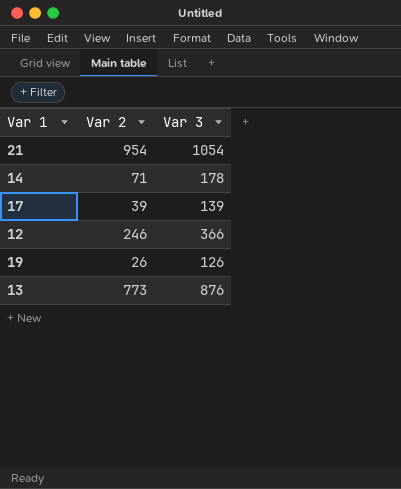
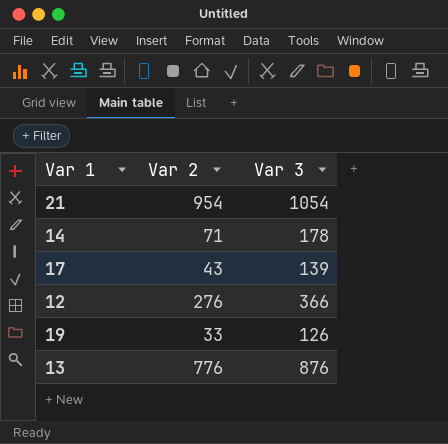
17 | Var 2: 39 -> 43
12 | Var 2: 246 -> 276
19 | Var 2: 26 -> 33
13 | Var 2: 773 -> 776

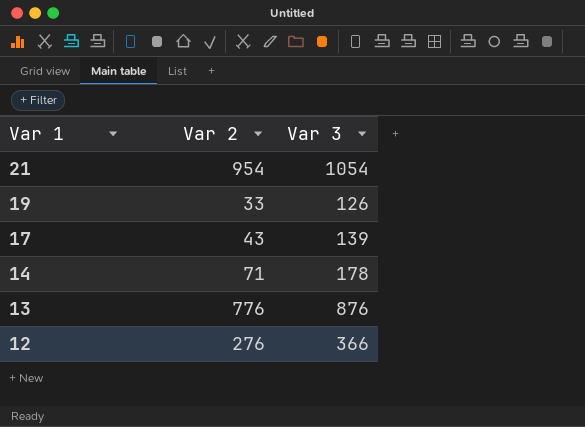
row order: none -> Var 1 descending

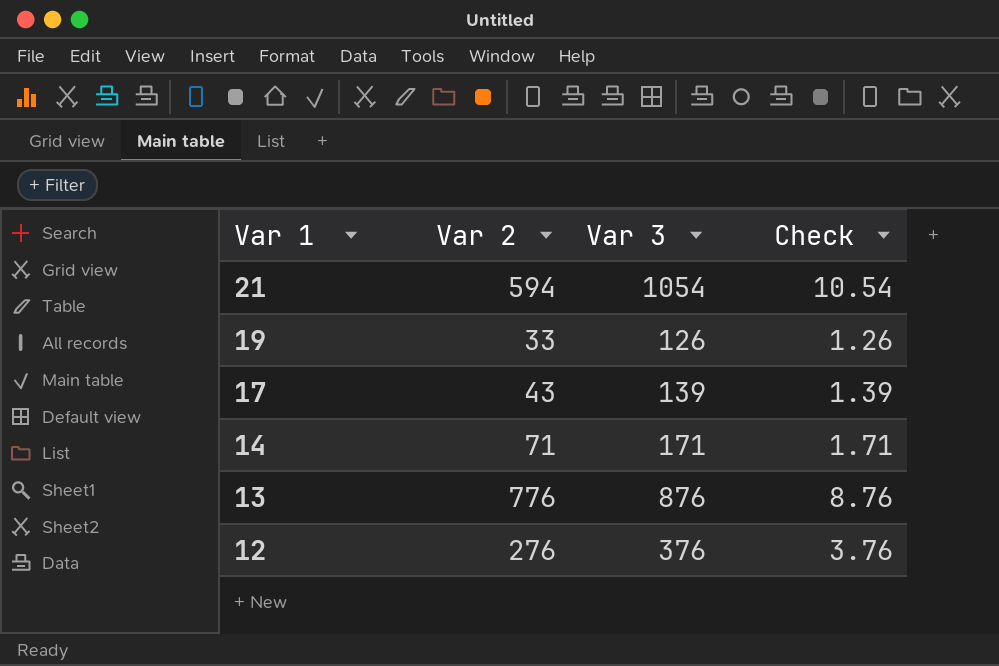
column Check | formula: none -> [Var 3] * 0.01
21 | Var 2: 954 -> 594
14 | Var 3: 178 -> 171
12 | Var 3: 366 -> 376

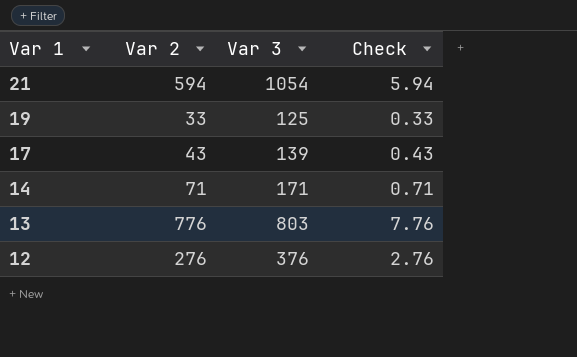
column Check | formula: [Var 3] * 0.01 -> [Var 2] * 0.01
19 | Var 3: 126 -> 125
13 | Var 3: 876 -> 803

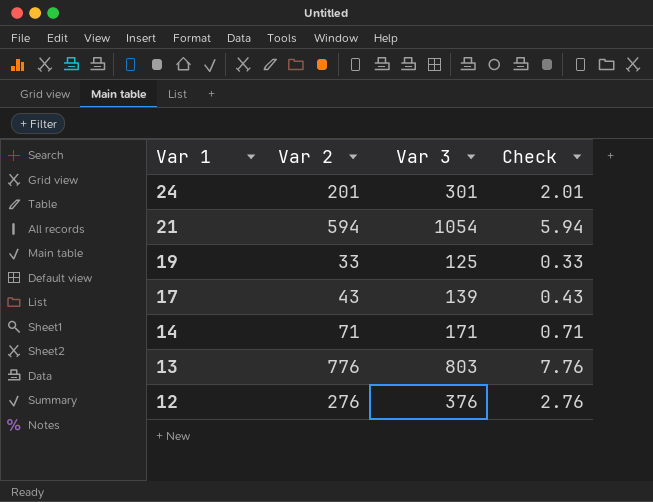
row 24: none -> 201 | 301 | 2.01

